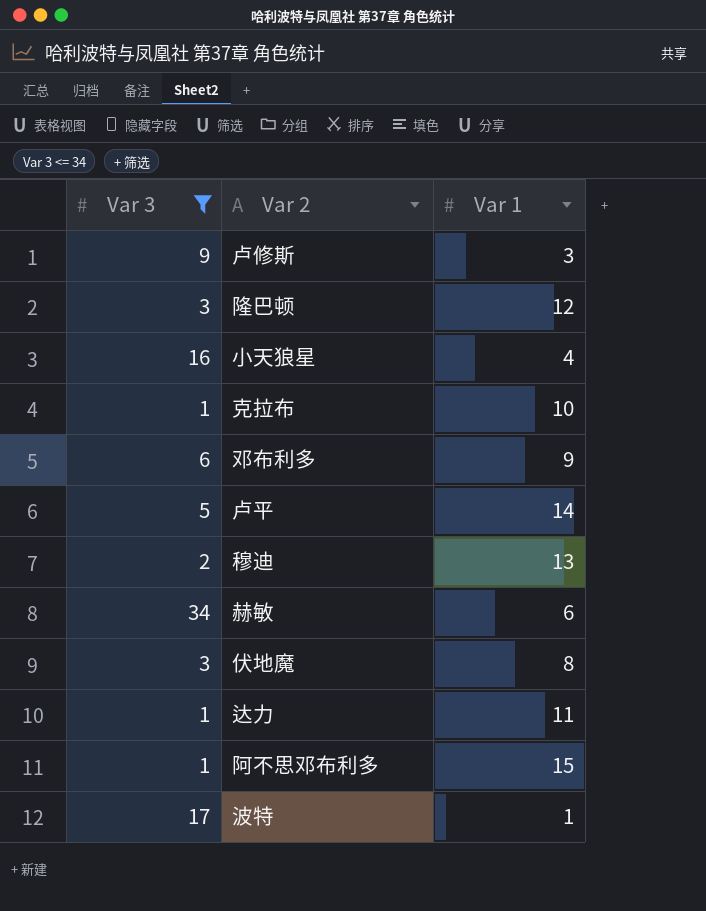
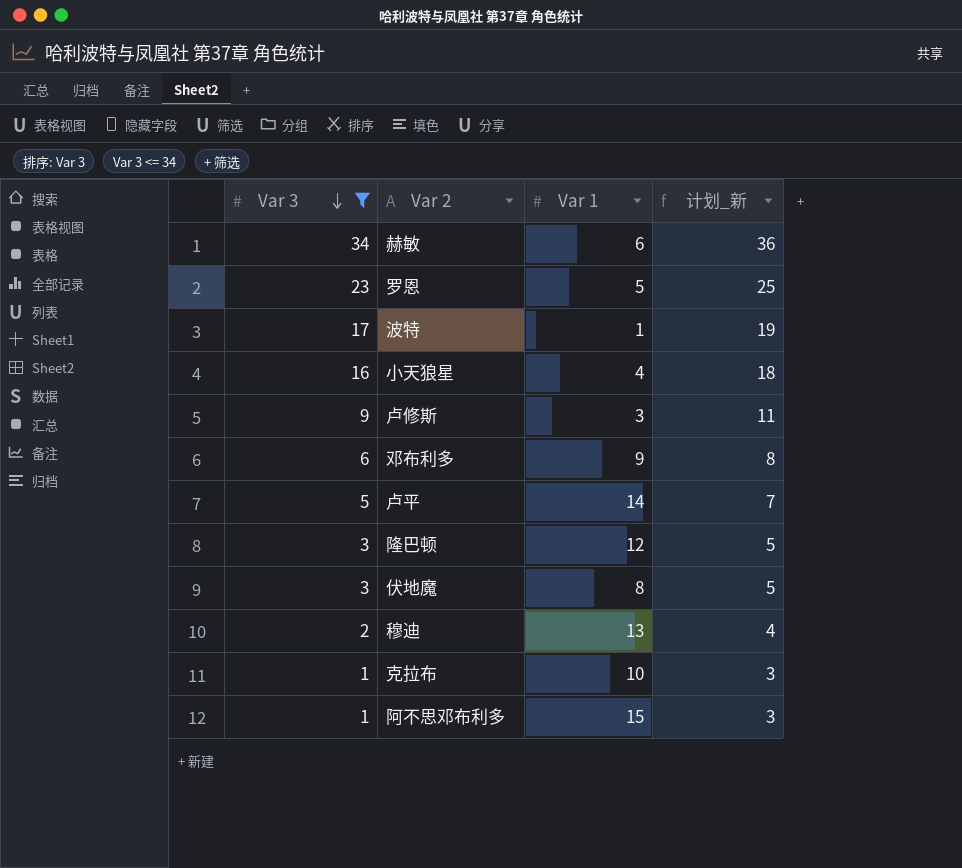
row order: none -> Var 3 descending
column 计划_新 | formula: none -> [Var 3] + 2
row 达力: 1 | 11 -> none
row 罗恩: none -> 23 | 5 | 25

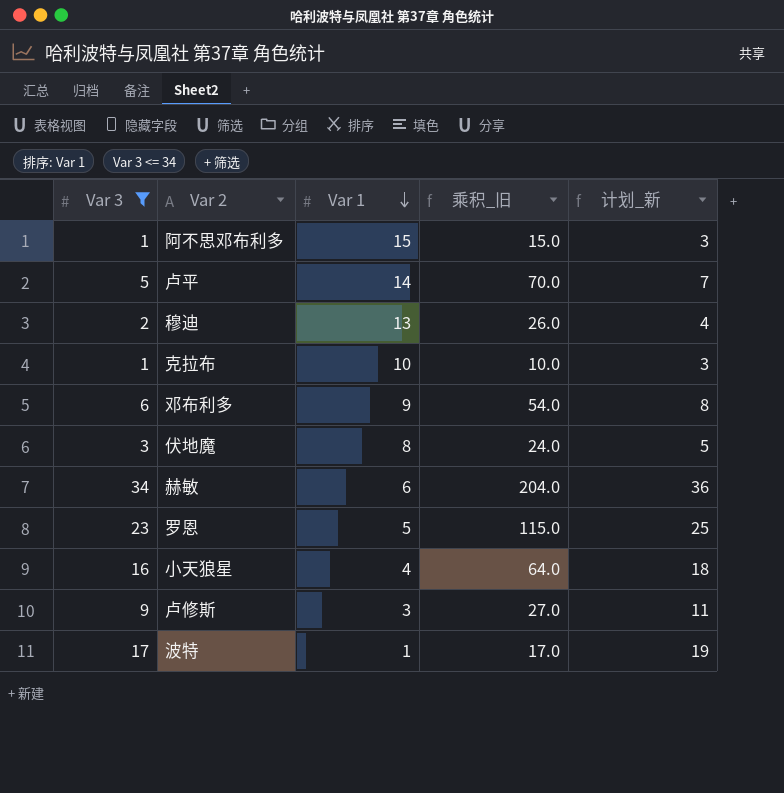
row order: Var 3 descending -> Var 1 descending
column 乘积_旧 | formula: none -> [Var 3] * [Var 1]
row 隆巴顿: 3 | 12 | 5 -> none

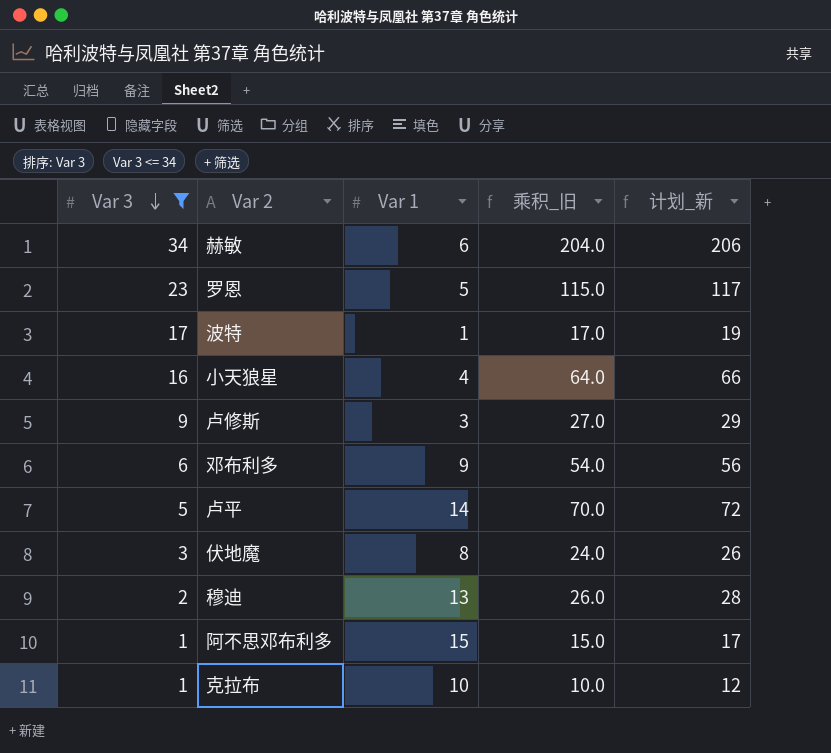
row order: Var 1 descending -> Var 3 descending
column 计划_新 | formula: [Var 3] + 2 -> [乘积_旧] + 2

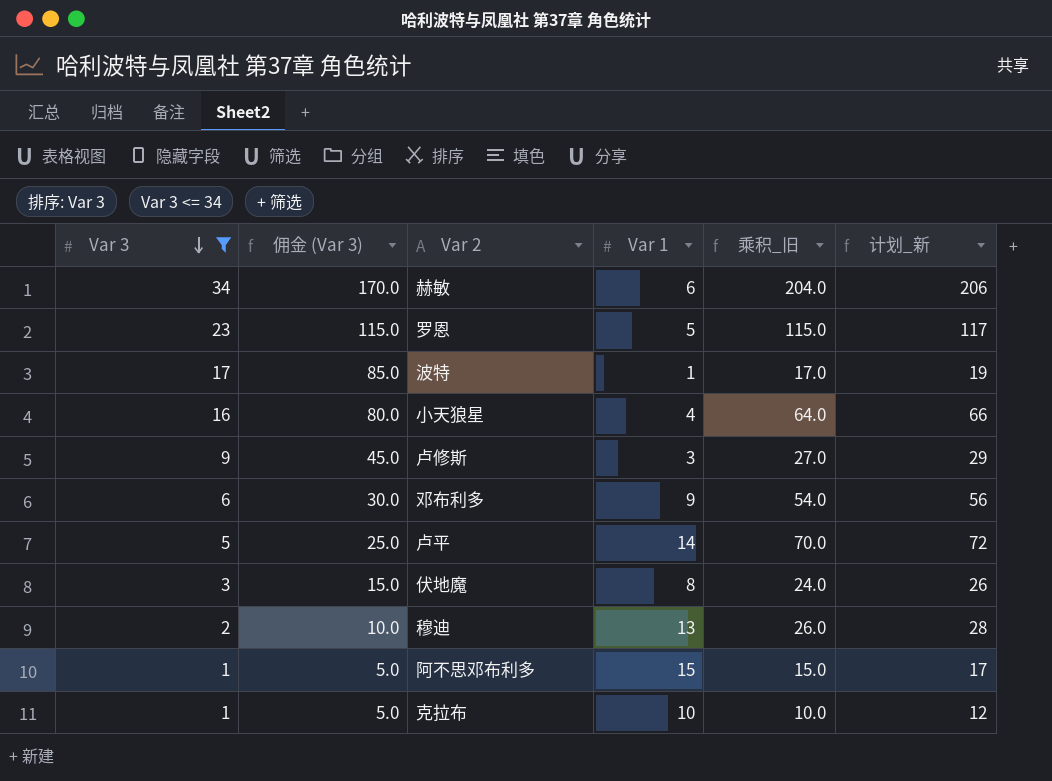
column 佣金 (Var 3) | formula: none -> [Var 3] * 5

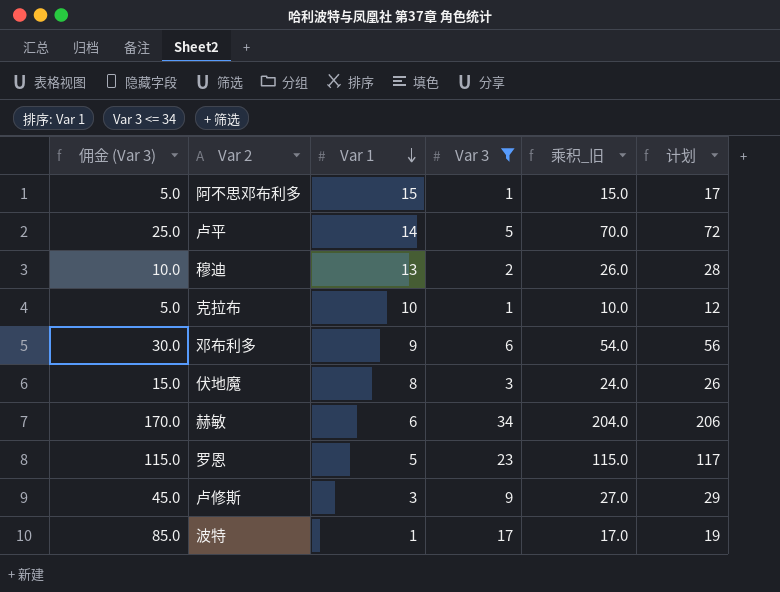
row order: Var 3 descending -> Var 1 descending
column Var 3 | position: 1 -> 4
column name: 计划_新 -> 计划
row 小天狼星: 16 | 80.0 | 4 | 64.0 | 66 -> none

